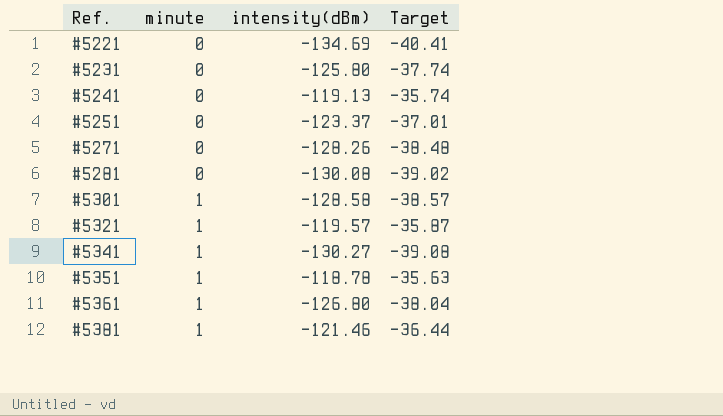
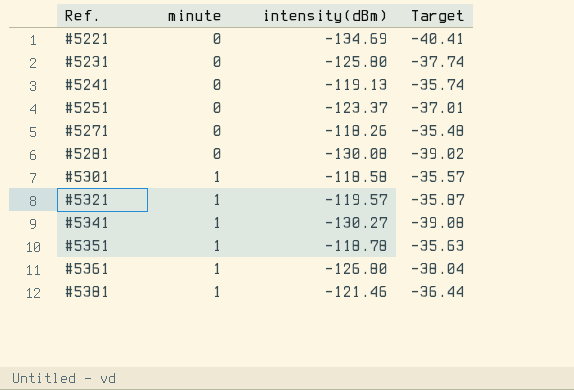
#5271 | intensity(dBm): -128.26 -> -118.26
#5271 | Target: -38.48 -> -35.48
#5301 | intensity(dBm): -128.58 -> -118.58
#5301 | Target: -38.57 -> -35.57

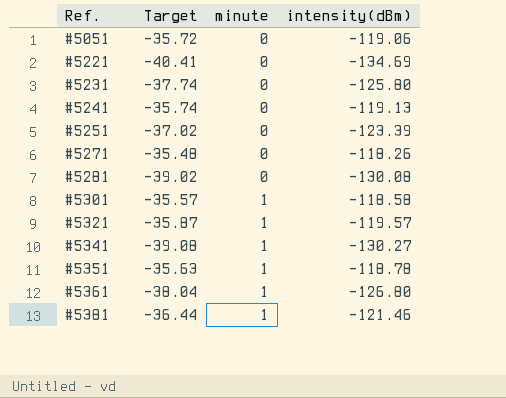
column Target | position: 4 -> 2
row #5051: none -> -35.72 | 0 | -119.06
#5251 | Target: -37.01 -> -37.02
#5251 | intensity(dBm): -123.37 -> -123.39

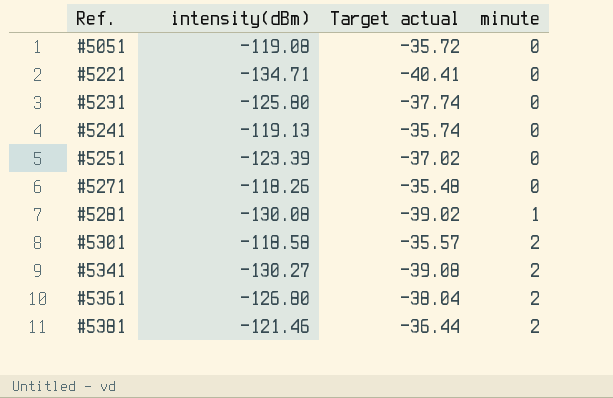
column intensity(dBm) | position: 4 -> 2
column name: Target -> Target actual
row #5321: -35.87 | 1 | -119.57 -> none
row #5351: -35.63 | 1 | -118.78 -> none
#5051 | intensity(dBm): -119.06 -> -119.08
#5221 | intensity(dBm): -134.69 -> -134.71
#5281 | minute: 0 -> 1
#5301 | minute: 1 -> 2
#5341 | minute: 1 -> 2
#5361 | minute: 1 -> 2
#5381 | minute: 1 -> 2

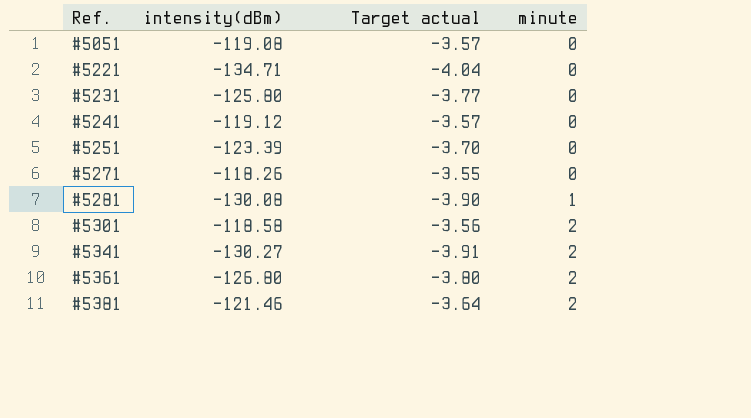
column Target actual | formula: [intensity(dBm)] * 0.3 -> [intensity(dBm)] * 0.03
#5241 | intensity(dBm): -119.13 -> -119.12

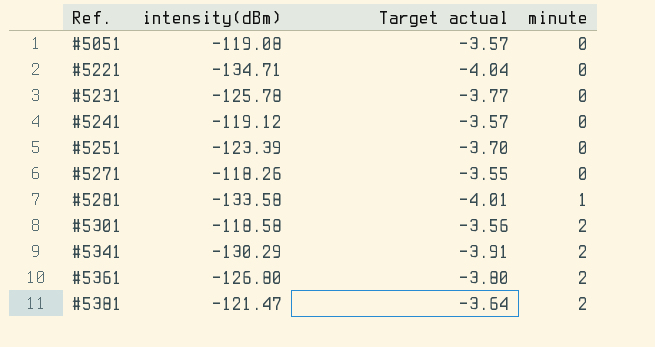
#5231 | intensity(dBm): -125.80 -> -125.78
#5281 | intensity(dBm): -130.08 -> -133.58
#5281 | Target actual: -3.90 -> -4.01
#5341 | intensity(dBm): -130.27 -> -130.29
#5381 | intensity(dBm): -121.46 -> -121.47

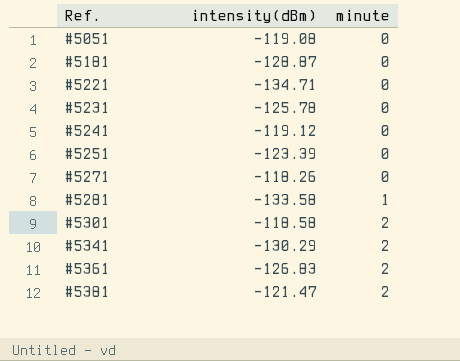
column Target actual | formula: [intensity(dBm)] * 0.03 -> none
row #5181: none -> -128.87 | 0
#5361 | intensity(dBm): -126.80 -> -126.83

